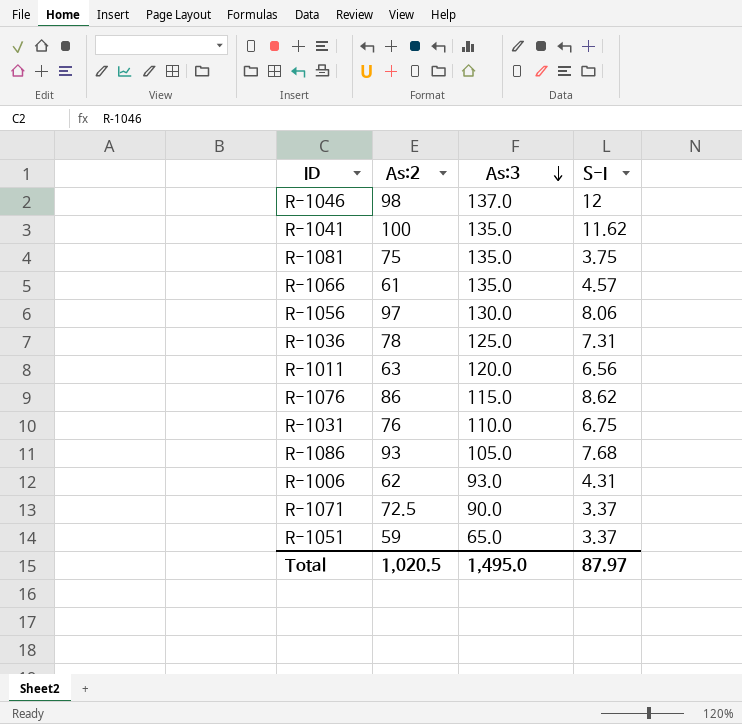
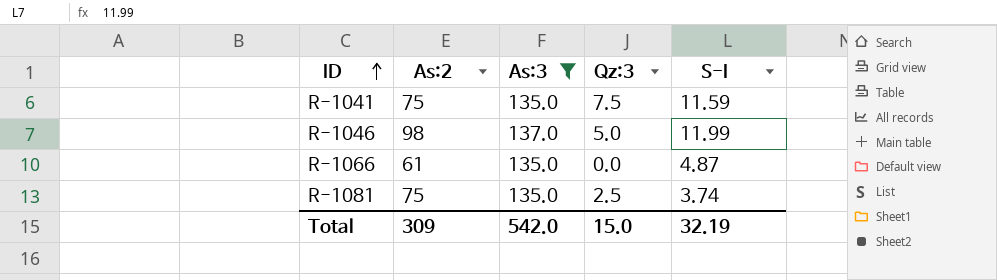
filter: none -> As:3 >= 135.0
row order: As:3 descending -> ID ascending
column Qz:3 | position: none -> 4
R-1041 | As:2: 100 -> 75
R-1041 | S-I: 11.62 -> 11.59
R-1046 | S-I: 12 -> 11.99
R-1066 | S-I: 4.57 -> 4.87
R-1081 | S-I: 3.75 -> 3.74
Total | As:2: 1,020.5 -> 309
Total | As:3: 1,495.0 -> 542.0
Total | S-I: 87.97 -> 32.19

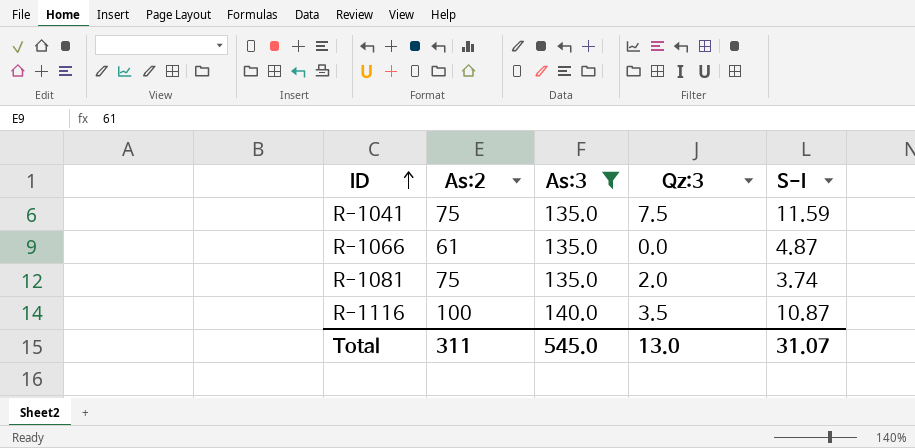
row R-1046: 98 | 137.0 | 5.0 | 11.99 -> none
R-1081 | Qz:3: 2.5 -> 2.0
row R-1116: none -> 100 | 140.0 | 3.5 | 10.87
Total | As:2: 309 -> 311
Total | As:3: 542.0 -> 545.0
Total | Qz:3: 15.0 -> 13.0
Total | S-I: 32.19 -> 31.07

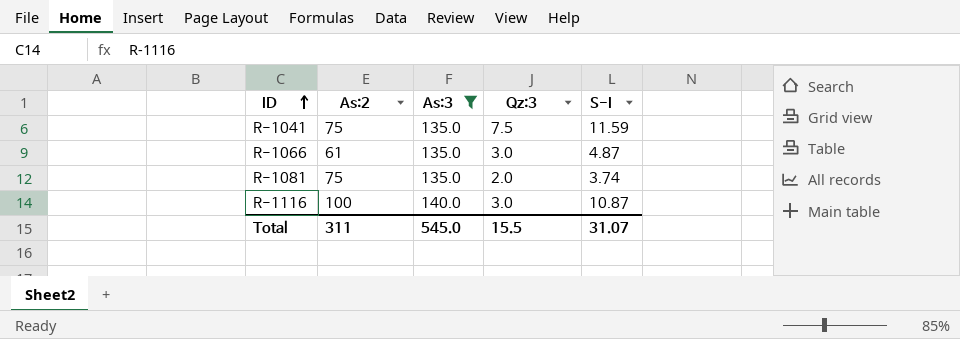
R-1066 | Qz:3: 0.0 -> 3.0
R-1116 | Qz:3: 3.5 -> 3.0
Total | Qz:3: 13.0 -> 15.5

